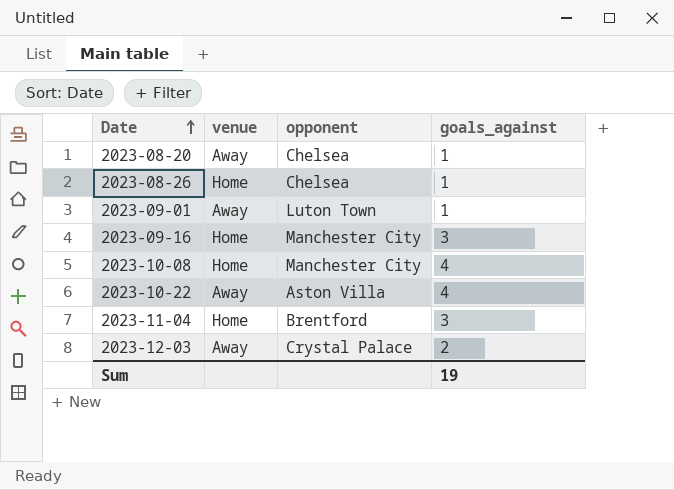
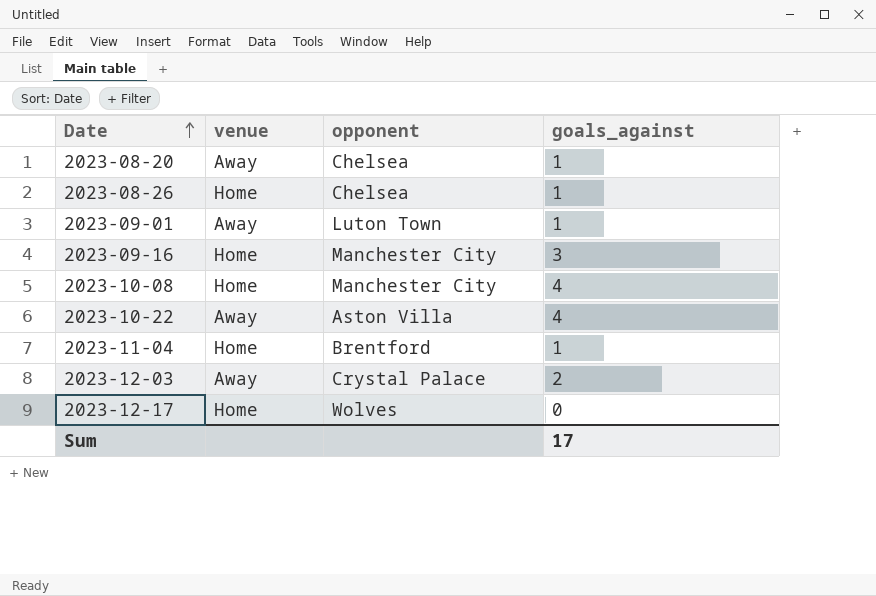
2023-11-04 | goals_against: 3 -> 1
row 2023-12-17: none -> Home | Wolves | 0
Sum | goals_against: 19 -> 17

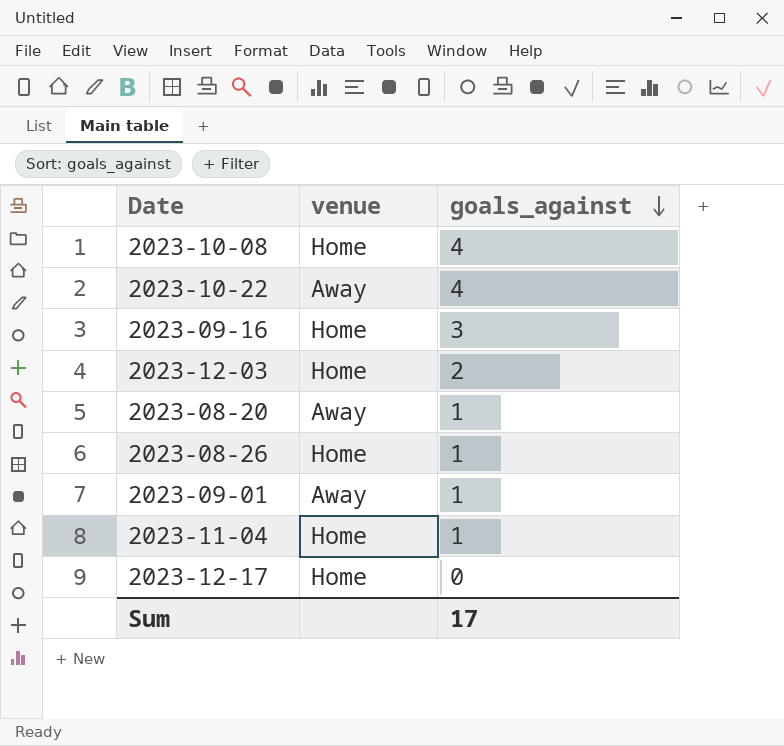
row order: Date ascending -> goals_against descending
column opponent | position: 3 -> none
2023-12-03 | venue: Away -> Home

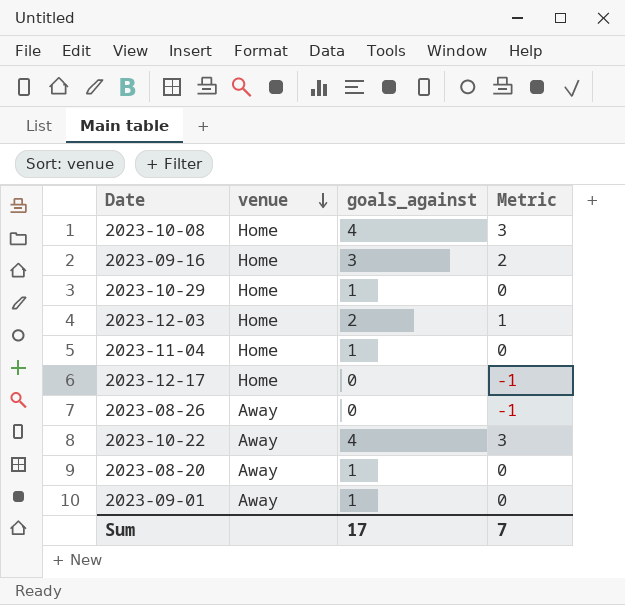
row order: goals_against descending -> venue descending
column Metric | formula: none -> [goals_against] - 1
row 2023-10-29: none -> Home | 1 | 0
2023-08-26 | venue: Home -> Away
2023-08-26 | goals_against: 1 -> 0

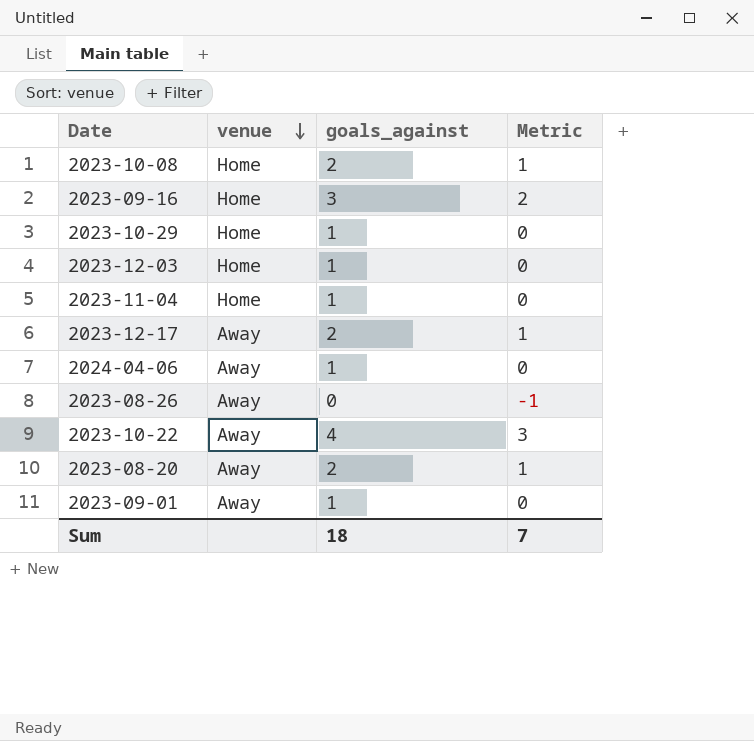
2023-10-08 | goals_against: 4 -> 2
2023-10-08 | Metric: 3 -> 1
2023-12-03 | goals_against: 2 -> 1
2023-12-03 | Metric: 1 -> 0
2023-12-17 | venue: Home -> Away
2023-12-17 | goals_against: 0 -> 2
2023-12-17 | Metric: -1 -> 1
row 2024-04-06: none -> Away | 1 | 0
2023-08-20 | goals_against: 1 -> 2
2023-08-20 | Metric: 0 -> 1
Sum | goals_against: 17 -> 18

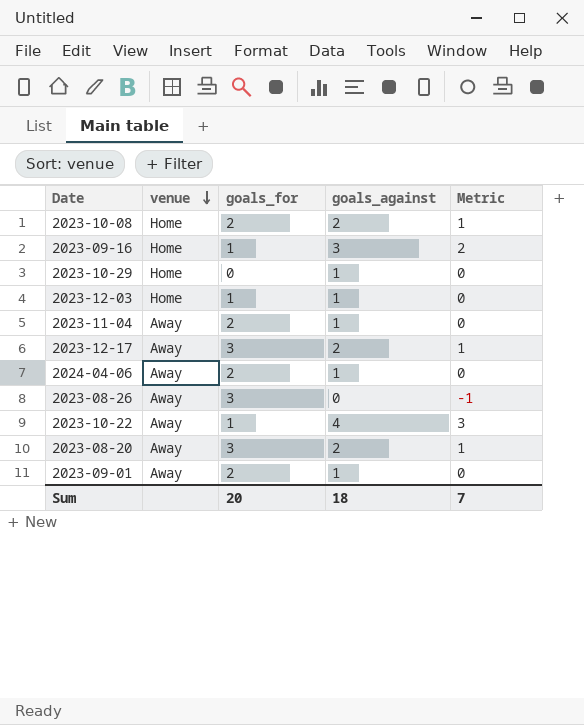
column goals_for | position: none -> 3
2023-11-04 | venue: Home -> Away

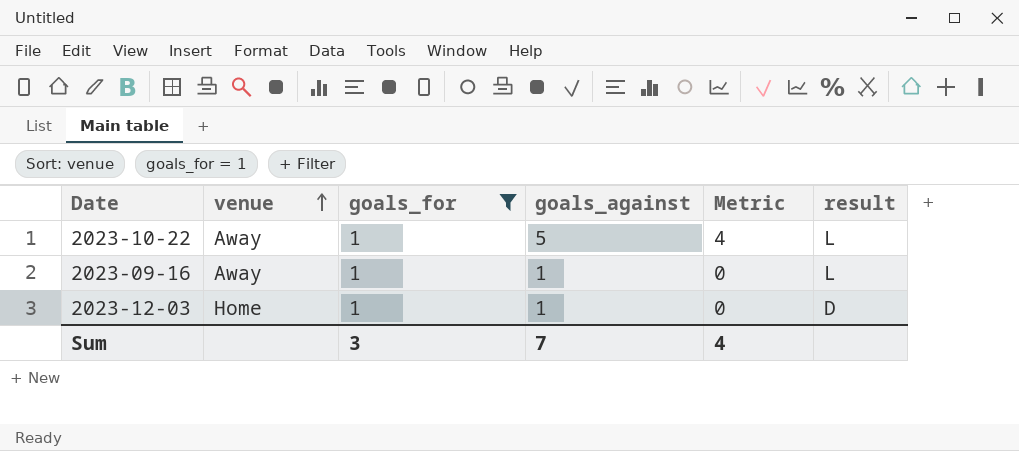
filter: none -> goals_for = 1
row order: venue descending -> venue ascending
column result | position: none -> 6
2023-10-22 | goals_against: 4 -> 5
2023-10-22 | Metric: 3 -> 4
2023-09-16 | venue: Home -> Away
2023-09-16 | goals_against: 3 -> 1
2023-09-16 | Metric: 2 -> 0
Sum | goals_for: 20 -> 3
Sum | goals_against: 18 -> 7
Sum | Metric: 7 -> 4

